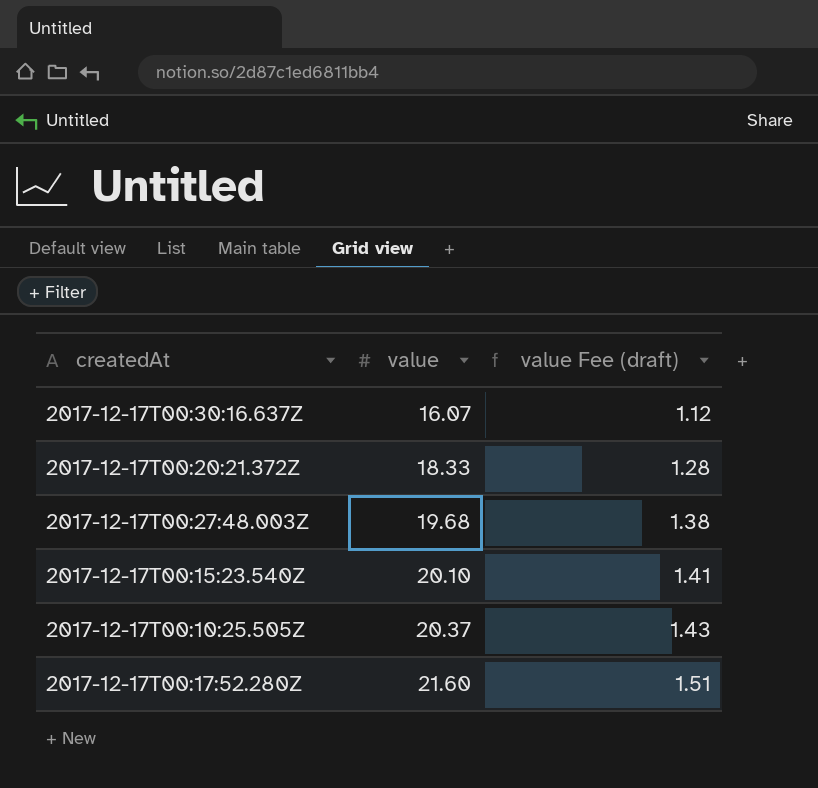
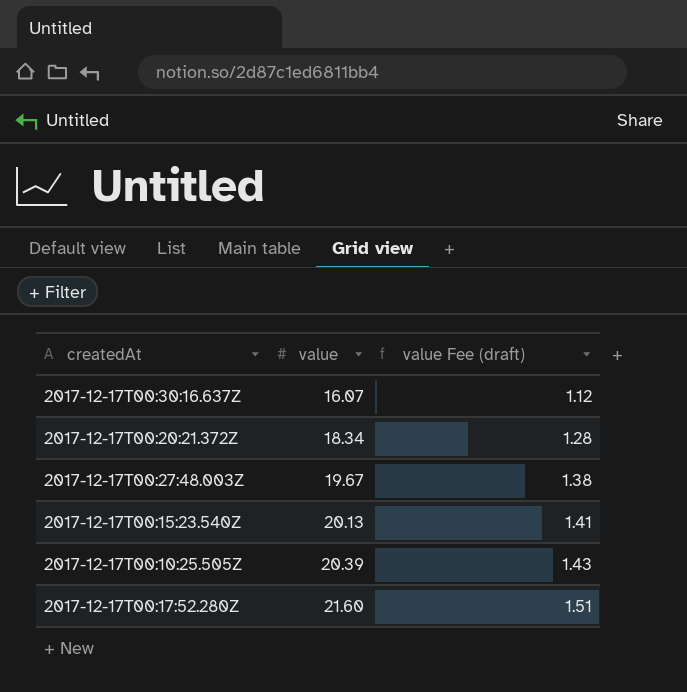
2017-12-17T00:20:21.372Z | value: 18.33 -> 18.34
2017-12-17T00:27:48.003Z | value: 19.68 -> 19.67
2017-12-17T00:15:23.540Z | value: 20.10 -> 20.13
2017-12-17T00:10:25.505Z | value: 20.37 -> 20.39

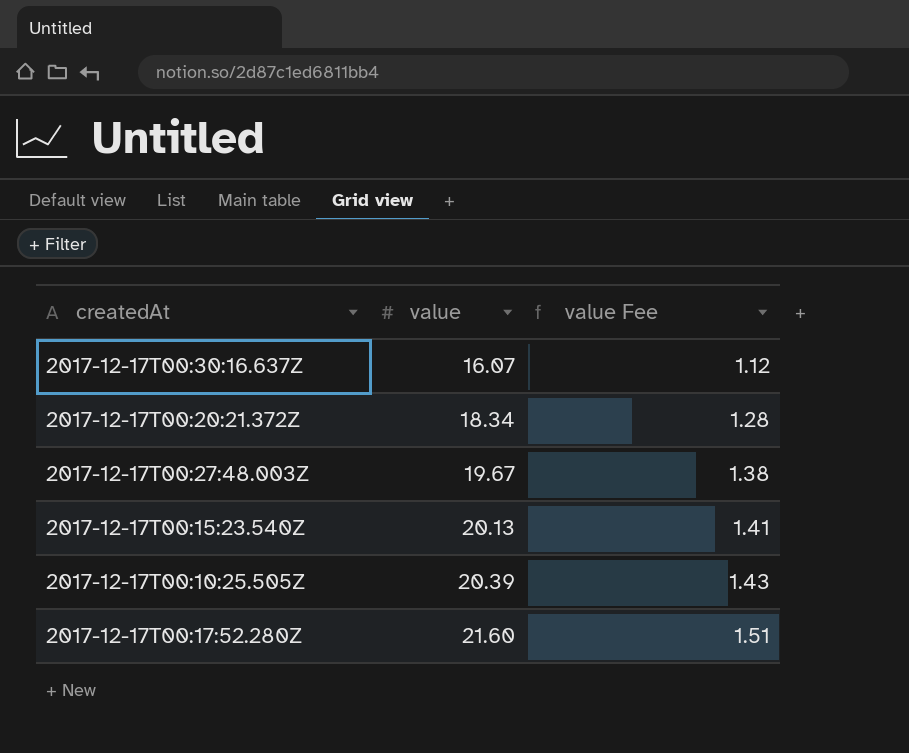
column name: value Fee (draft) -> value Fee

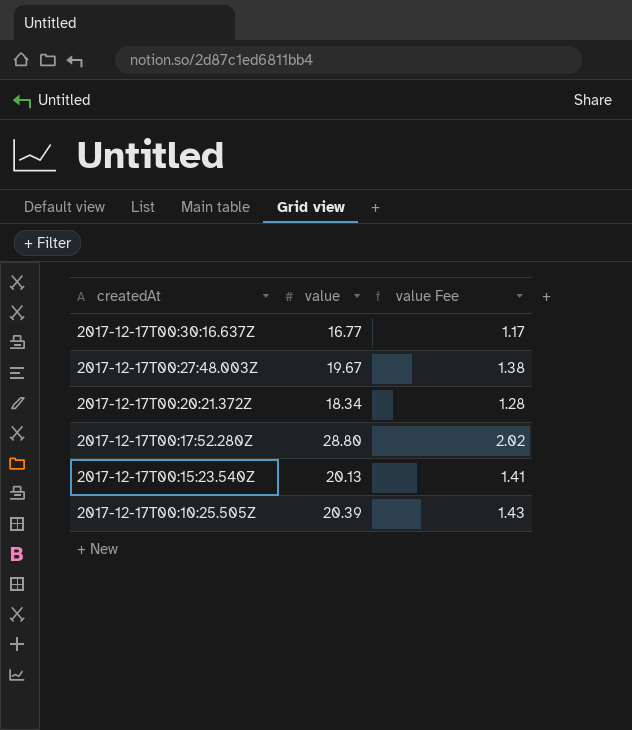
row order: value ascending -> createdAt descending
2017-12-17T00:30:16.637Z | value: 16.07 -> 16.77
2017-12-17T00:30:16.637Z | value Fee: 1.12 -> 1.17
2017-12-17T00:17:52.280Z | value: 21.60 -> 28.80
2017-12-17T00:17:52.280Z | value Fee: 1.51 -> 2.02

